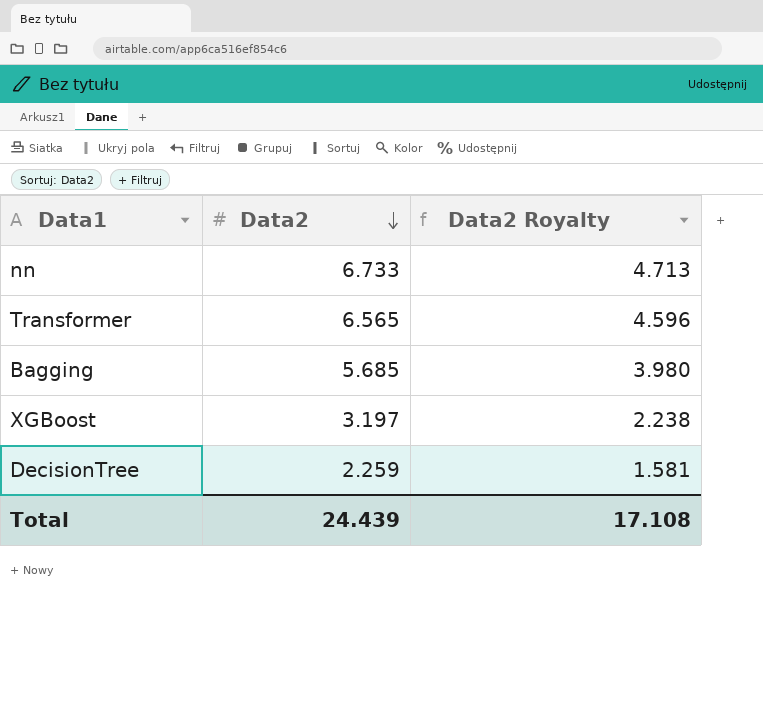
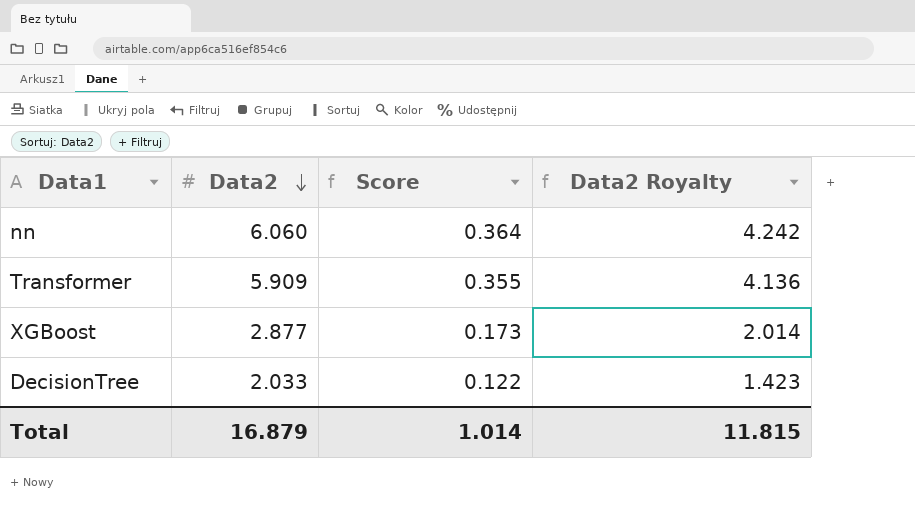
column Score | formula: none -> [Data2] * 0.06
row Bagging: 5.685 | 3.980 -> none
nn | Data2: 6.733 -> 6.060
nn | Data2 Royalty: 4.713 -> 4.242
Transformer | Data2: 6.565 -> 5.909
Transformer | Data2 Royalty: 4.596 -> 4.136
XGBoost | Data2: 3.197 -> 2.877
XGBoost | Data2 Royalty: 2.238 -> 2.014
DecisionTree | Data2: 2.259 -> 2.033
DecisionTree | Data2 Royalty: 1.581 -> 1.423
Total | Data2: 24.439 -> 16.879
Total | Data2 Royalty: 17.108 -> 11.815

